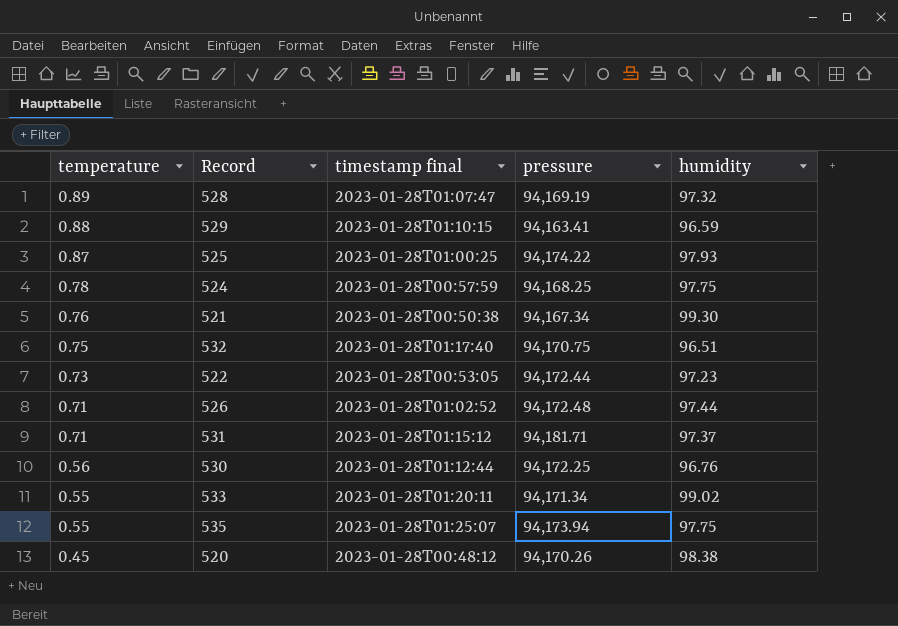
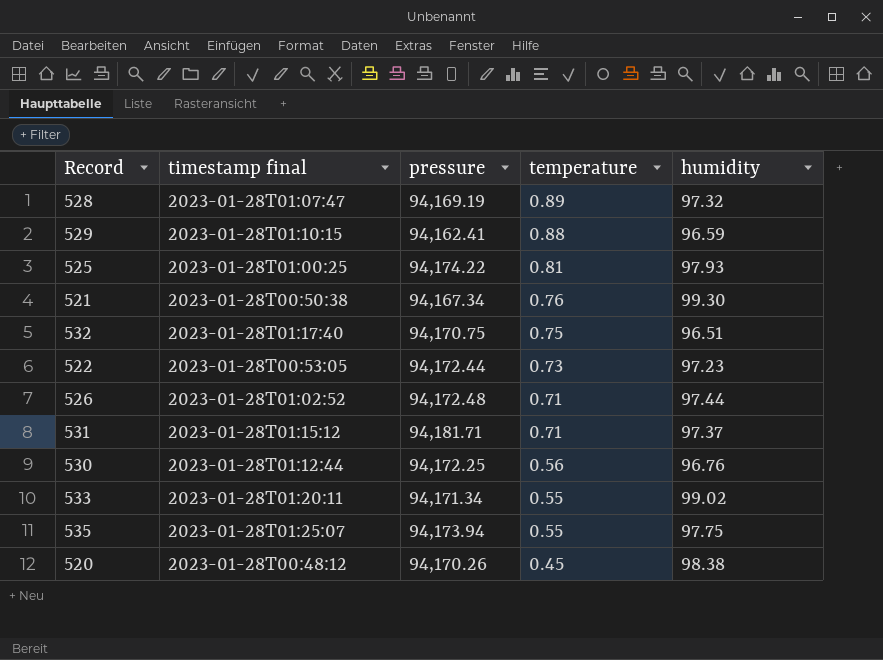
column temperature | position: 1 -> 4
row 524: 0.78 | 2023-01-28T00:57:59 | 94,168.25 | 97.75 -> none
529 | pressure: 94,163.41 -> 94,162.41
525 | temperature: 0.87 -> 0.81

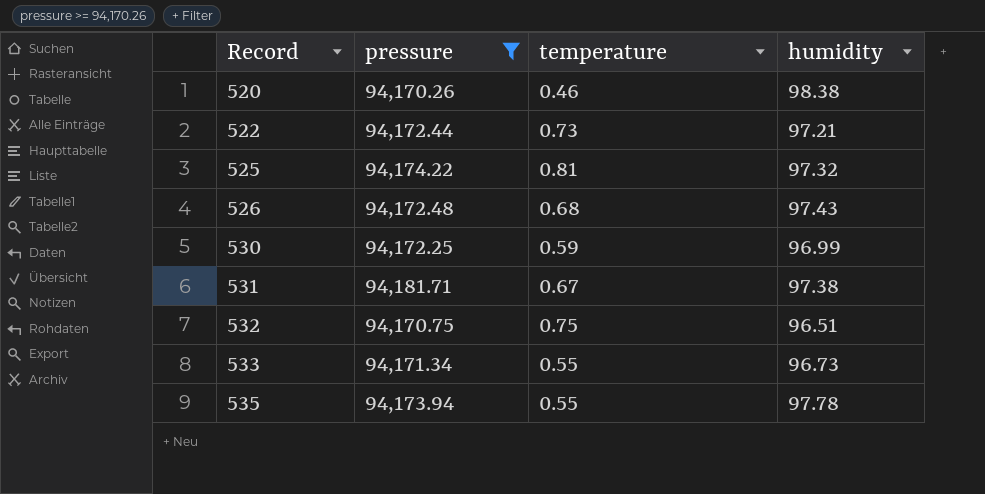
filter: none -> pressure >= 94,170.26
row order: temperature descending -> Record ascending
column timestamp final | position: 2 -> none
520 | temperature: 0.45 -> 0.46
522 | humidity: 97.23 -> 97.21
525 | humidity: 97.93 -> 97.32
526 | temperature: 0.71 -> 0.68
526 | humidity: 97.44 -> 97.43
530 | temperature: 0.56 -> 0.59
530 | humidity: 96.76 -> 96.99
531 | temperature: 0.71 -> 0.67
531 | humidity: 97.37 -> 97.38
533 | humidity: 99.02 -> 96.73
535 | humidity: 97.75 -> 97.78

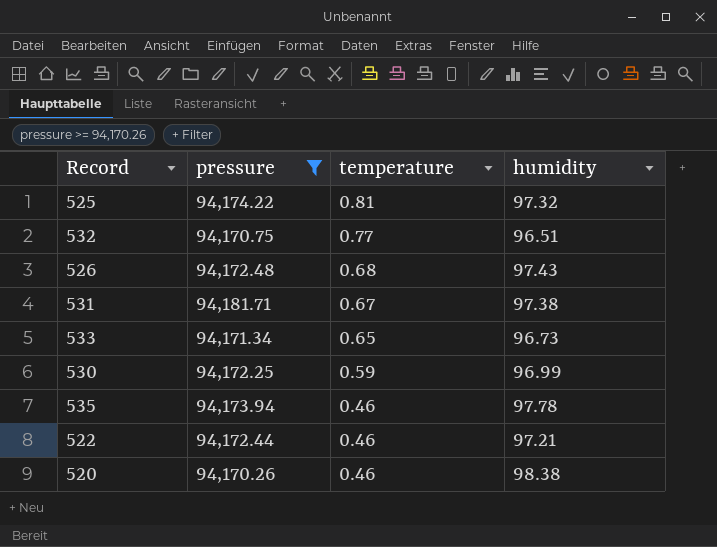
row order: Record ascending -> temperature descending
532 | temperature: 0.75 -> 0.77
533 | temperature: 0.55 -> 0.65
535 | temperature: 0.55 -> 0.46
522 | temperature: 0.73 -> 0.46

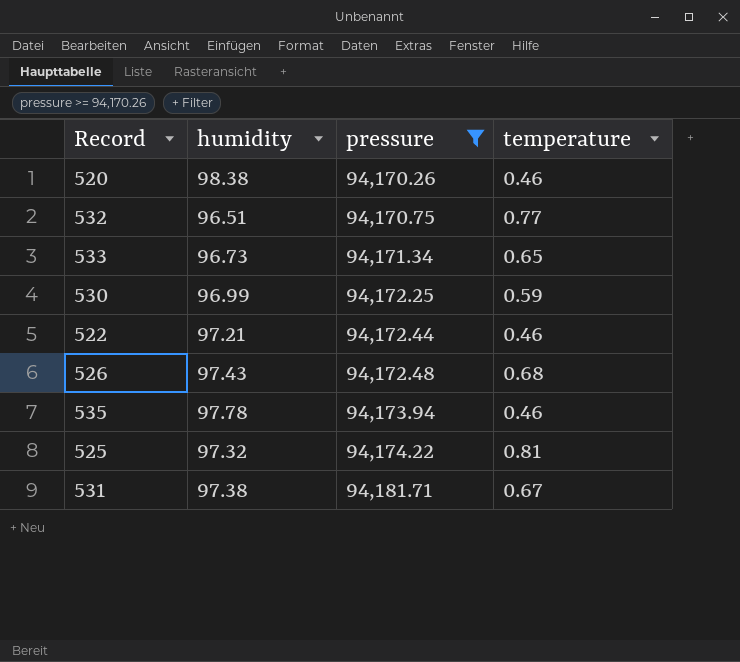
row order: temperature descending -> pressure ascending
column humidity | position: 4 -> 2

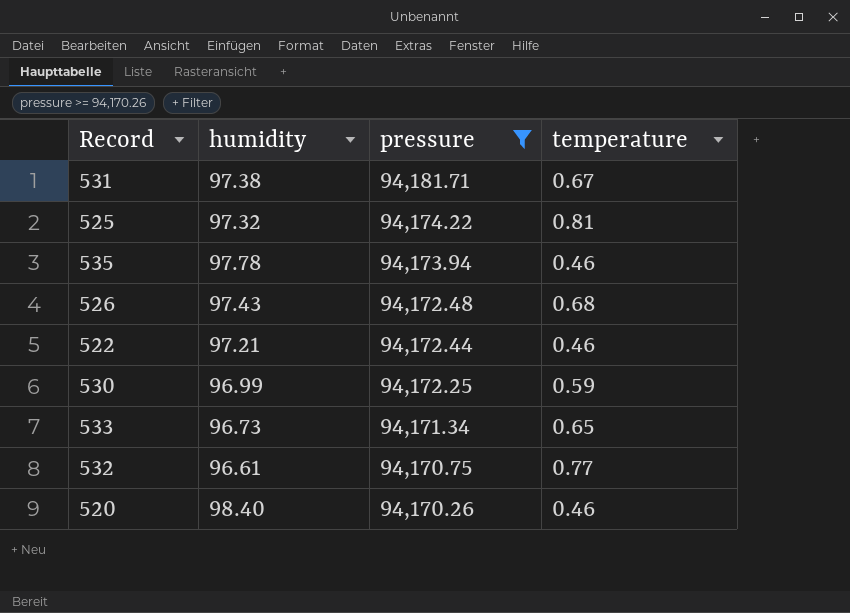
row order: pressure ascending -> pressure descending
532 | humidity: 96.51 -> 96.61
520 | humidity: 98.38 -> 98.40

